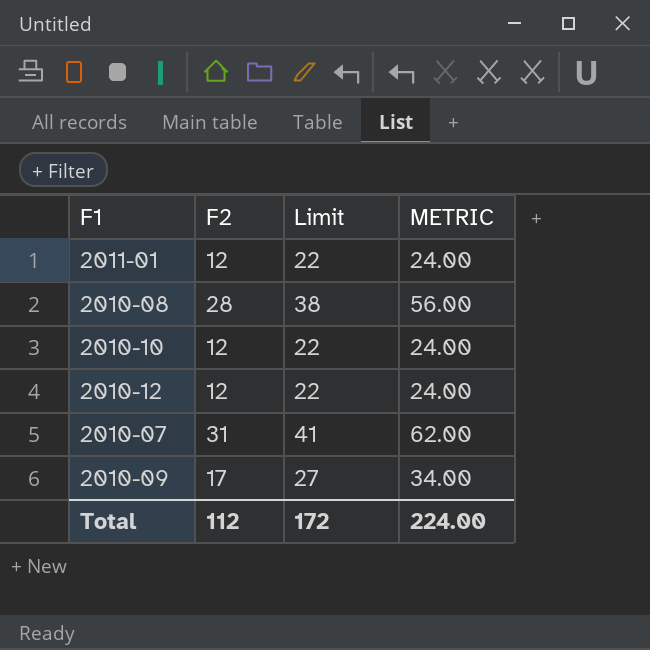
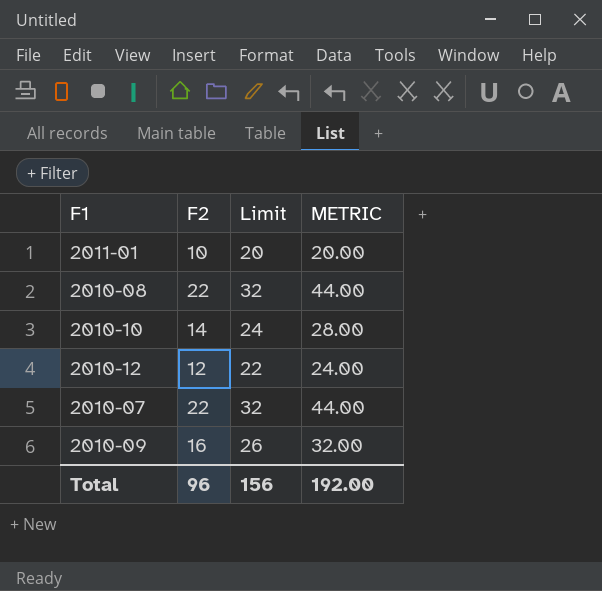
2011-01 | F2: 12 -> 10
2011-01 | Limit: 22 -> 20
2011-01 | METRIC: 24.00 -> 20.00
2010-08 | F2: 28 -> 22
2010-08 | Limit: 38 -> 32
2010-08 | METRIC: 56.00 -> 44.00
2010-10 | F2: 12 -> 14
2010-10 | Limit: 22 -> 24
2010-10 | METRIC: 24.00 -> 28.00
2010-07 | F2: 31 -> 22
2010-07 | Limit: 41 -> 32
2010-07 | METRIC: 62.00 -> 44.00
2010-09 | F2: 17 -> 16
2010-09 | Limit: 27 -> 26
2010-09 | METRIC: 34.00 -> 32.00
Total | F2: 112 -> 96
Total | Limit: 172 -> 156
Total | METRIC: 224.00 -> 192.00

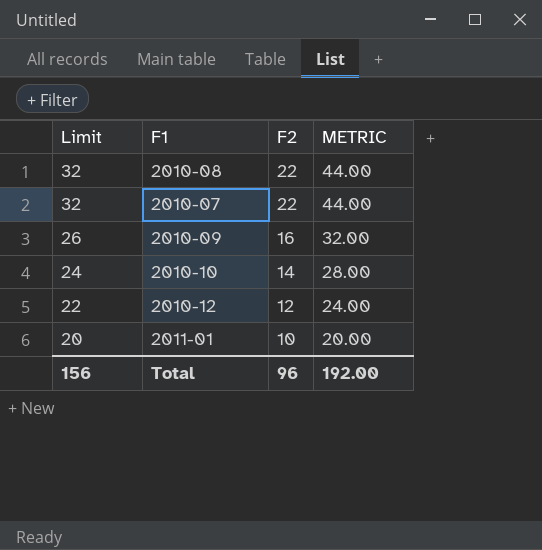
row order: none -> Limit descending
column Limit | position: 3 -> 1

